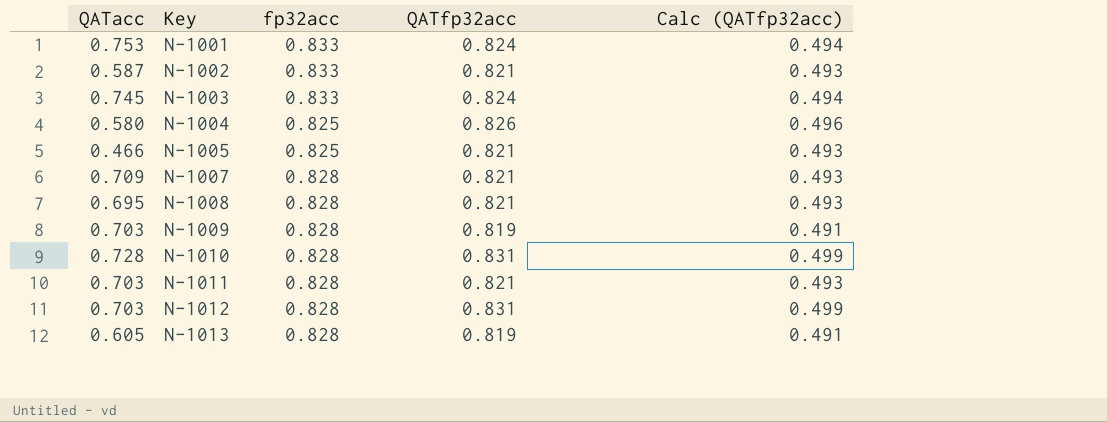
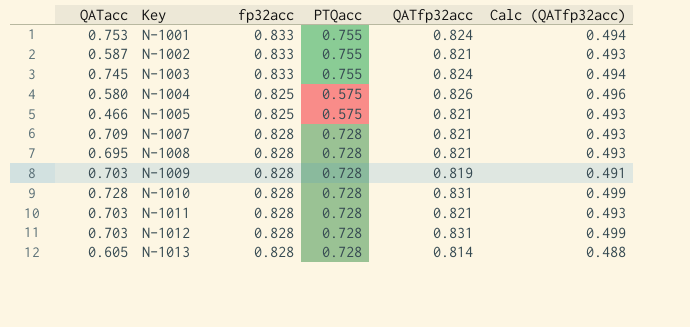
column PTQacc | position: none -> 4
N-1013 | QATfp32acc: 0.819 -> 0.814
N-1013 | Calc (QATfp32acc): 0.491 -> 0.488

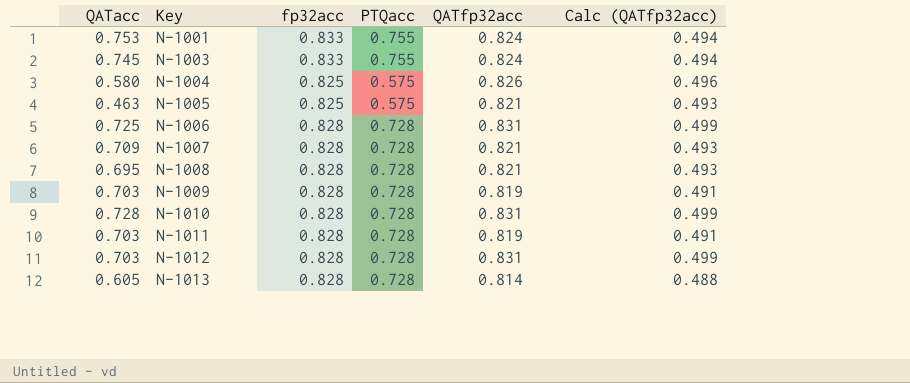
row N-1002: 0.587 | 0.833 | 0.755 | 0.821 | 0.493 -> none
N-1005 | QATacc: 0.466 -> 0.463
row N-1006: none -> 0.725 | 0.828 | 0.728 | 0.831 | 0.499
N-1011 | QATfp32acc: 0.821 -> 0.819
N-1011 | Calc (QATfp32acc): 0.493 -> 0.491

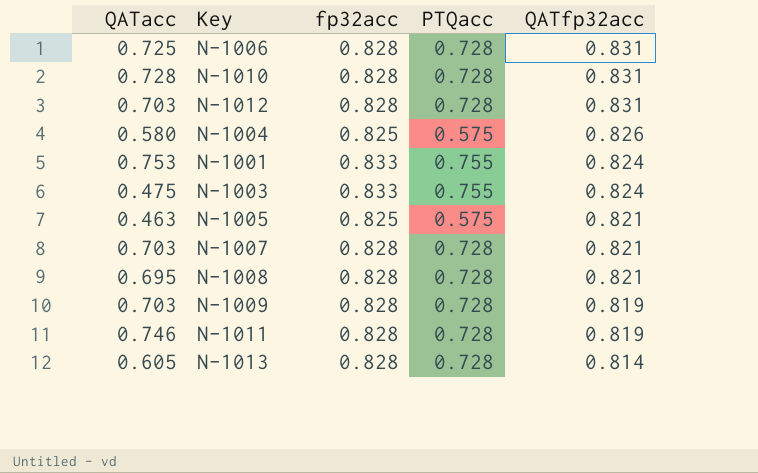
row order: Key ascending -> QATfp32acc descending
column Calc (QATfp32acc) | formula: [QATfp32acc] * 0.6 -> none
N-1003 | QATacc: 0.745 -> 0.475
N-1007 | QATacc: 0.709 -> 0.703
N-1011 | QATacc: 0.703 -> 0.746

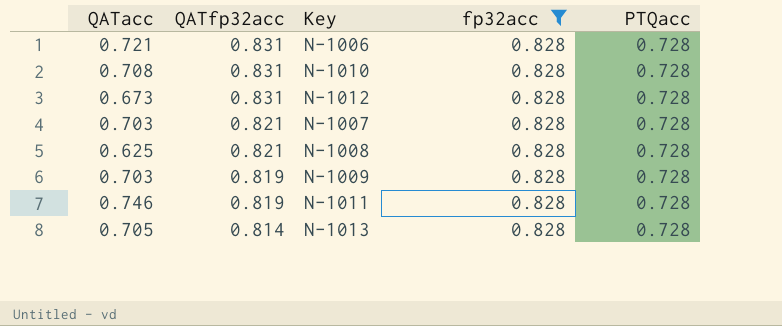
filter: none -> fp32acc = 0.828
column QATfp32acc | position: 5 -> 2
N-1006 | QATacc: 0.725 -> 0.721
N-1010 | QATacc: 0.728 -> 0.708
N-1012 | QATacc: 0.703 -> 0.673
N-1008 | QATacc: 0.695 -> 0.625
N-1013 | QATacc: 0.605 -> 0.705

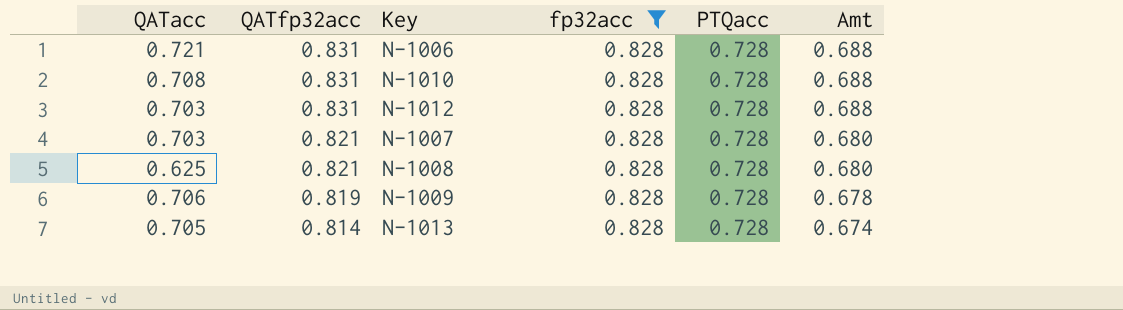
column Amt | formula: none -> [QATfp32acc] * [fp32acc]
row N-1011: 0.746 | 0.819 | 0.828 | 0.728 -> none
N-1012 | QATacc: 0.673 -> 0.703
N-1009 | QATacc: 0.703 -> 0.706

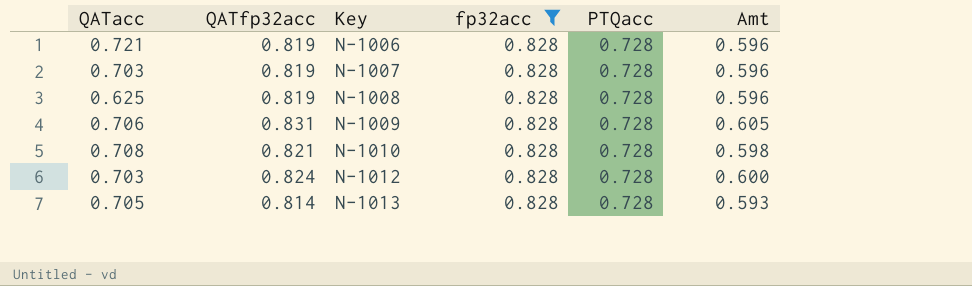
row order: QATfp32acc descending -> Key ascending
column Amt | formula: [QATfp32acc] * [fp32acc] -> [QATfp32acc] * [PTQacc]
N-1006 | QATfp32acc: 0.831 -> 0.819
N-1007 | QATfp32acc: 0.821 -> 0.819
N-1008 | QATfp32acc: 0.821 -> 0.819
N-1009 | QATfp32acc: 0.819 -> 0.831
N-1010 | QATfp32acc: 0.831 -> 0.821
N-1012 | QATfp32acc: 0.831 -> 0.824

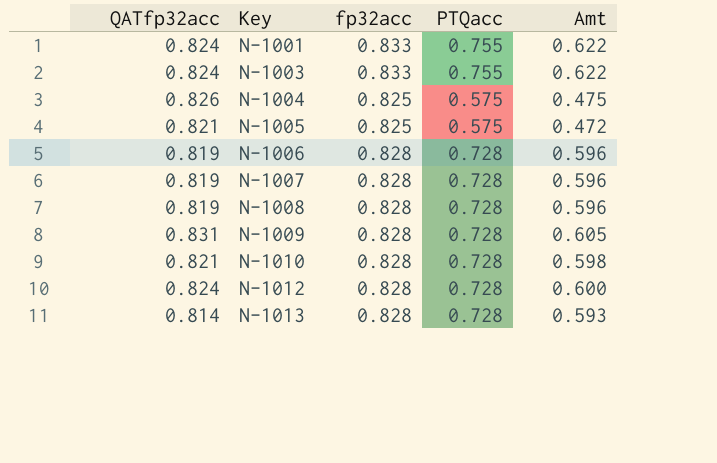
filter: fp32acc = 0.828 -> none
column QATacc | position: 1 -> none

